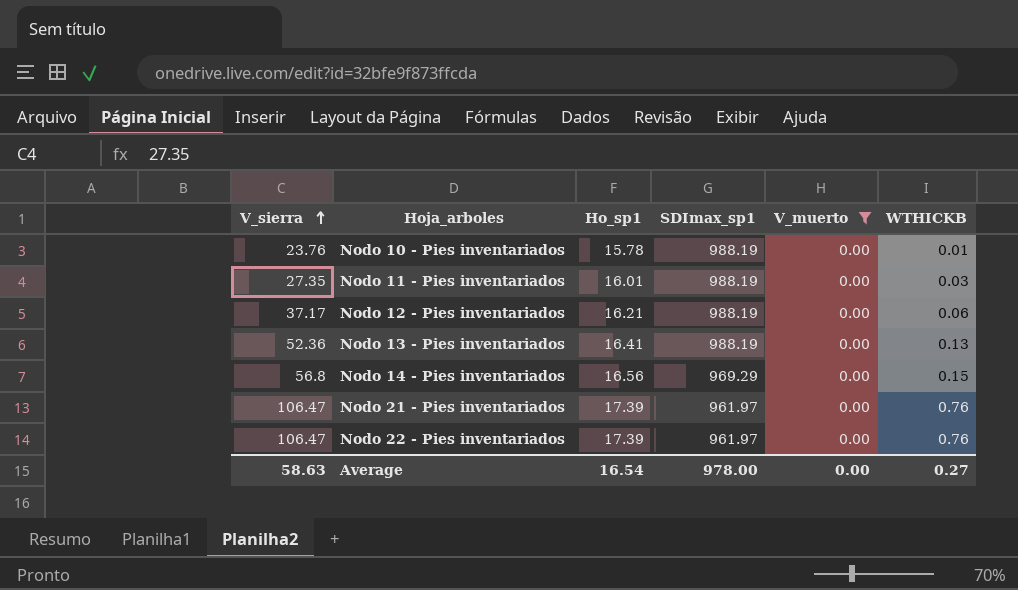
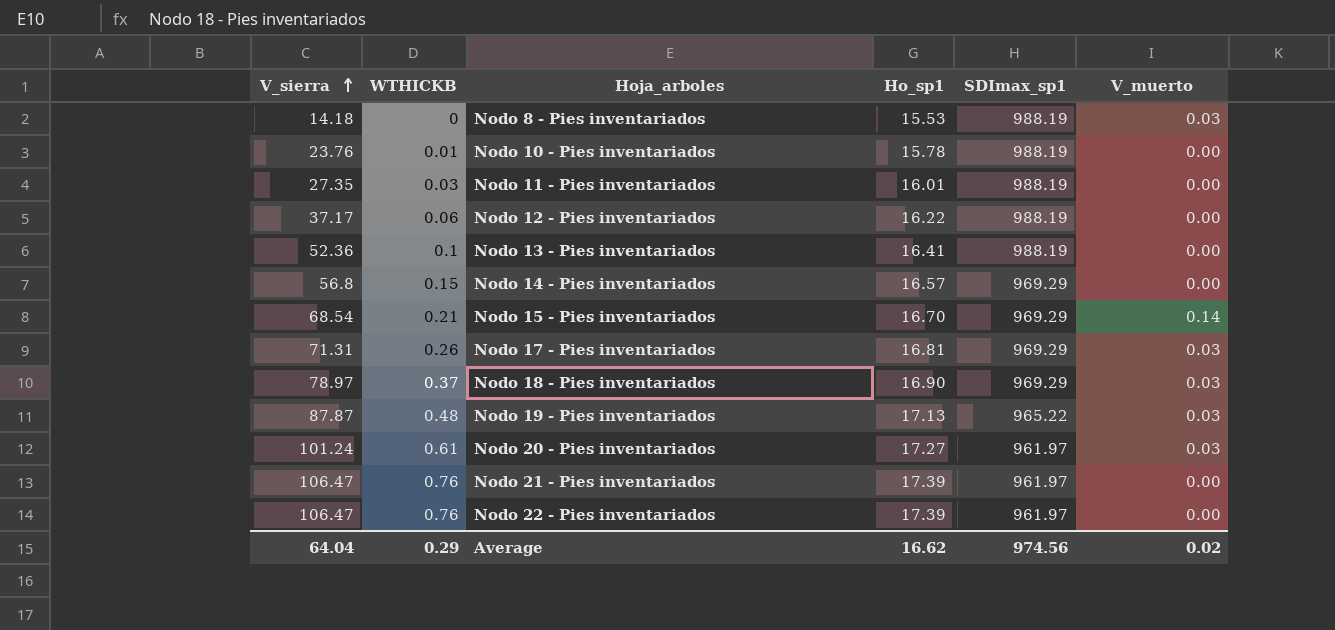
filter: V_muerto = 0.00 -> none
column WTHICKB | position: 6 -> 2
Nodo 12 - Pies inventariados | Ho_sp1: 16.21 -> 16.22
Nodo 13 - Pies inventariados | WTHICKB: 0.13 -> 0.1
Nodo 14 - Pies inventariados | Ho_sp1: 16.56 -> 16.57
Average | V_sierra: 58.63 -> 64.04
Average | WTHICKB: 0.27 -> 0.29
Average | Ho_sp1: 16.54 -> 16.62
Average | SDImax_sp1: 978.00 -> 974.56
Average | V_muerto: 0.00 -> 0.02

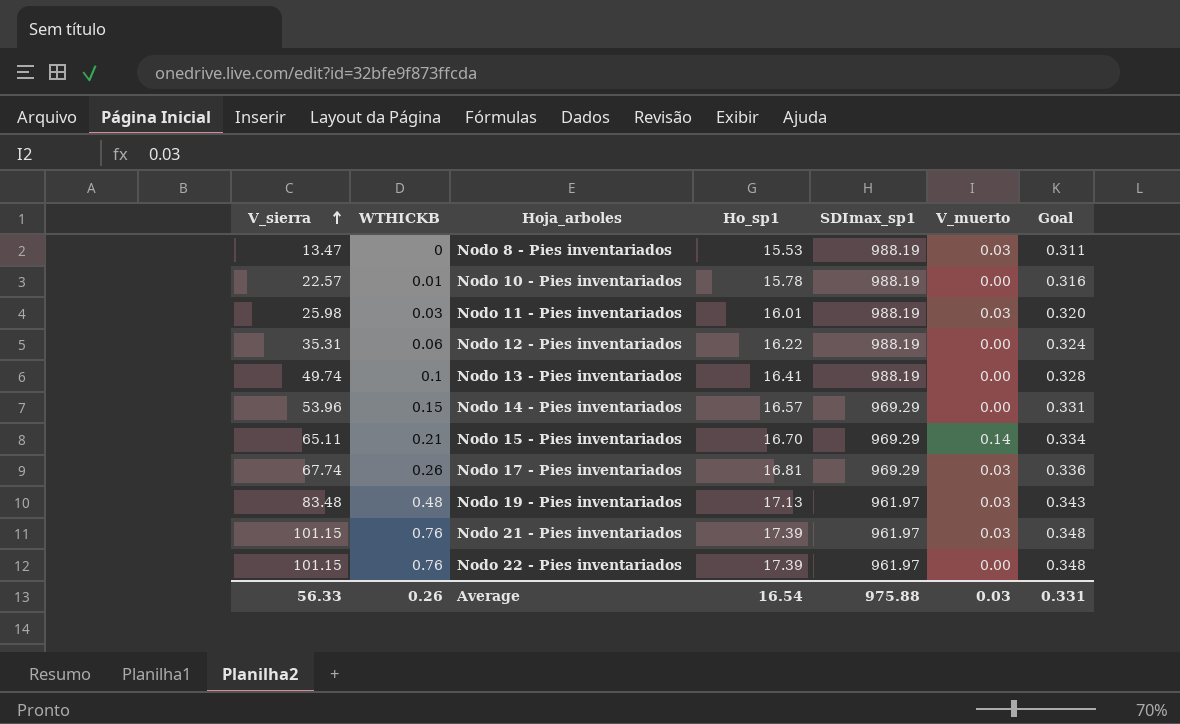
column Goal | formula: none -> [Ho_sp1] * 0.02
row Nodo 18 - Pies inventariados: 78.97 | 0.37 | 16.90 | 969.29 | 0.03 -> none
row Nodo 20 - Pies inventariados: 101.24 | 0.61 | 17.27 | 961.97 | 0.03 -> none
Nodo 8 - Pies inventariados | V_sierra: 14.18 -> 13.47
Nodo 10 - Pies inventariados | V_sierra: 23.76 -> 22.57
Nodo 11 - Pies inventariados | V_sierra: 27.35 -> 25.98
Nodo 11 - Pies inventariados | V_muerto: 0.00 -> 0.03
Nodo 12 - Pies inventariados | V_sierra: 37.17 -> 35.31
Nodo 13 - Pies inventariados | V_sierra: 52.36 -> 49.74
Nodo 14 - Pies inventariados | V_sierra: 56.8 -> 53.96
Nodo 15 - Pies inventariados | V_sierra: 68.54 -> 65.11
Nodo 17 - Pies inventariados | V_sierra: 71.31 -> 67.74
Nodo 19 - Pies inventariados | V_sierra: 87.87 -> 83.48
Nodo 19 - Pies inventariados | SDImax_sp1: 965.22 -> 961.97
Nodo 21 - Pies inventariados | V_sierra: 106.47 -> 101.15
Nodo 21 - Pies inventariados | V_muerto: 0.00 -> 0.03
Nodo 22 - Pies inventariados | V_sierra: 106.47 -> 101.15
Average | V_sierra: 64.04 -> 56.33
Average | WTHICKB: 0.29 -> 0.26
Average | Ho_sp1: 16.62 -> 16.54
Average | SDImax_sp1: 974.56 -> 975.88
Average | V_muerto: 0.02 -> 0.03

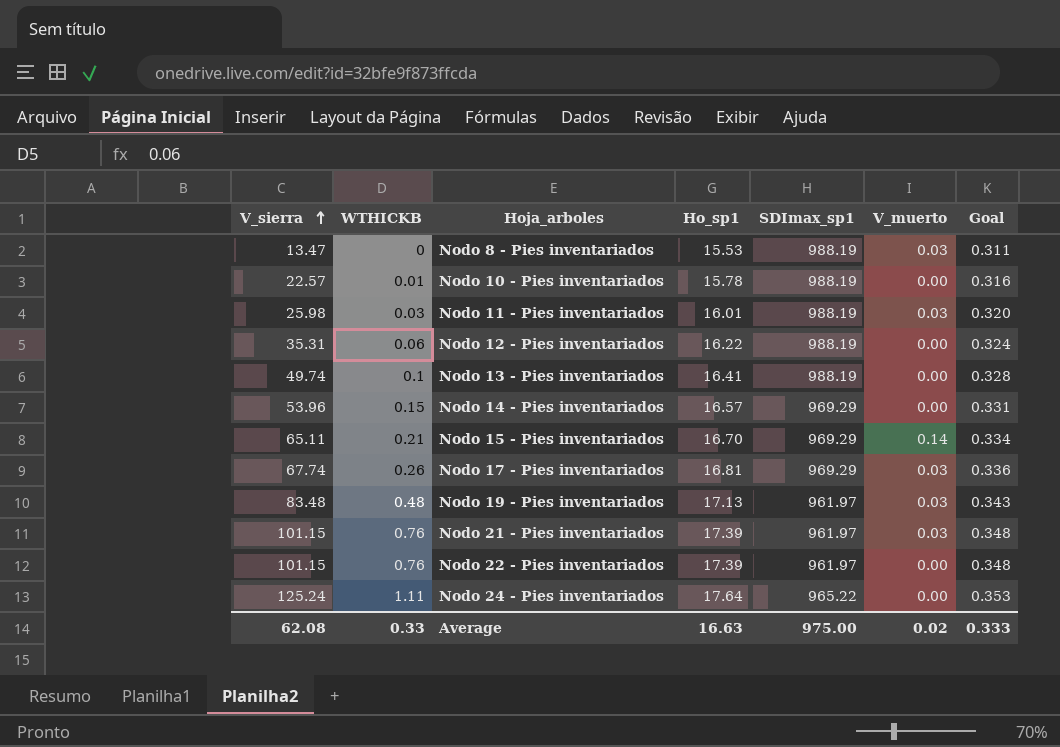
row Nodo 24 - Pies inventariados: none -> 125.24 | 1.11 | 17.64 | 965.22 | 0.00 | 0.353
Average | V_sierra: 56.33 -> 62.08
Average | WTHICKB: 0.26 -> 0.33
Average | Ho_sp1: 16.54 -> 16.63
Average | SDImax_sp1: 975.88 -> 975.00
Average | V_muerto: 0.03 -> 0.02
Average | Goal: 0.331 -> 0.333

